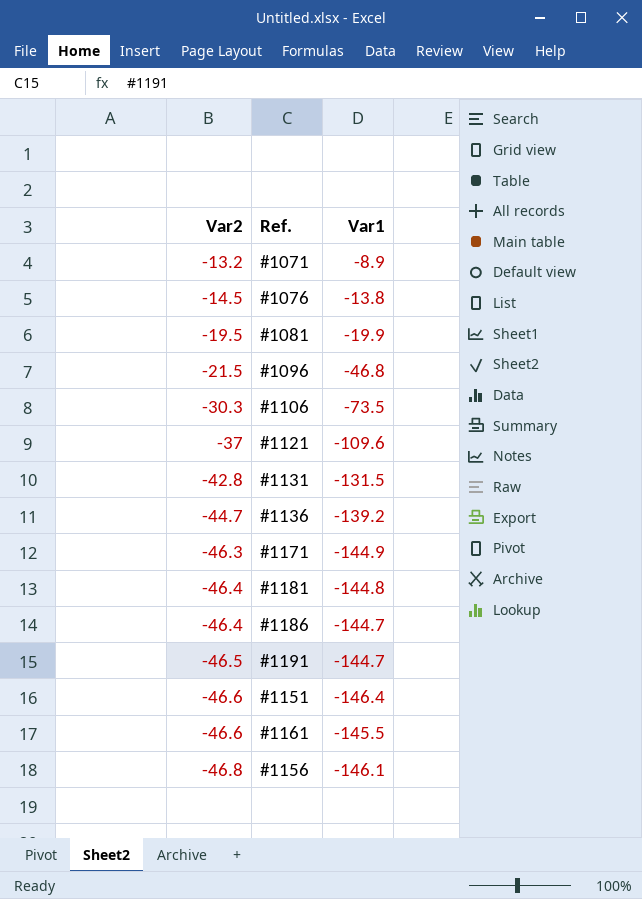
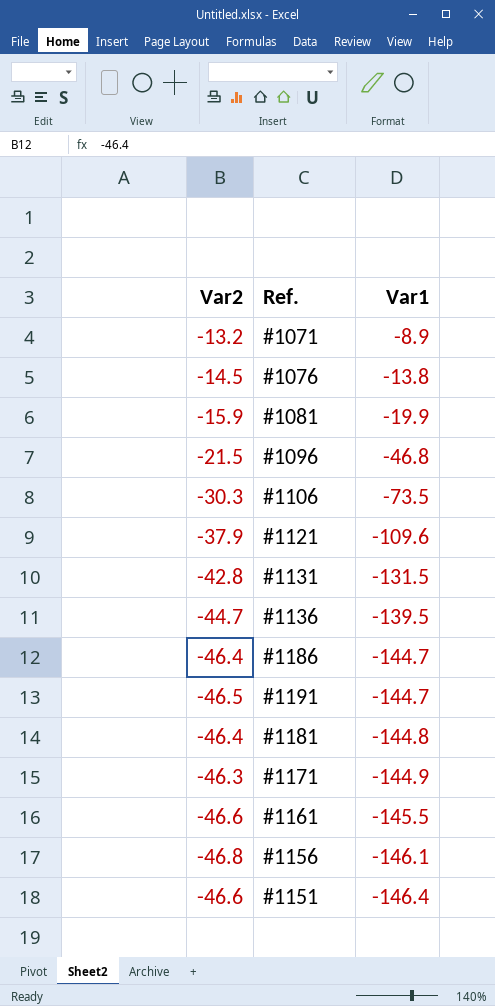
row order: Var2 descending -> Var1 descending
#1081 | Var2: -19.5 -> -15.9
#1121 | Var2: -37 -> -37.9
#1136 | Var1: -139.2 -> -139.5

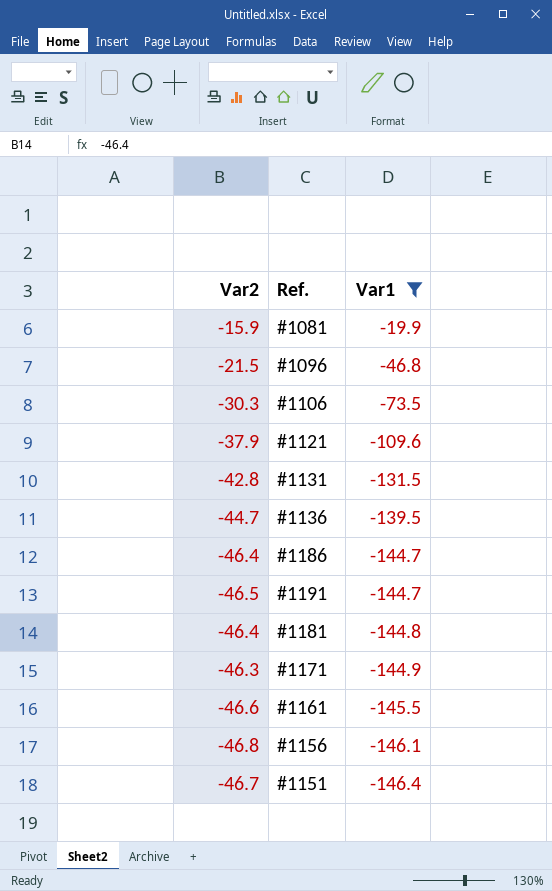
filter: none -> Var1 <= -19.9
#1151 | Var2: -46.6 -> -46.7

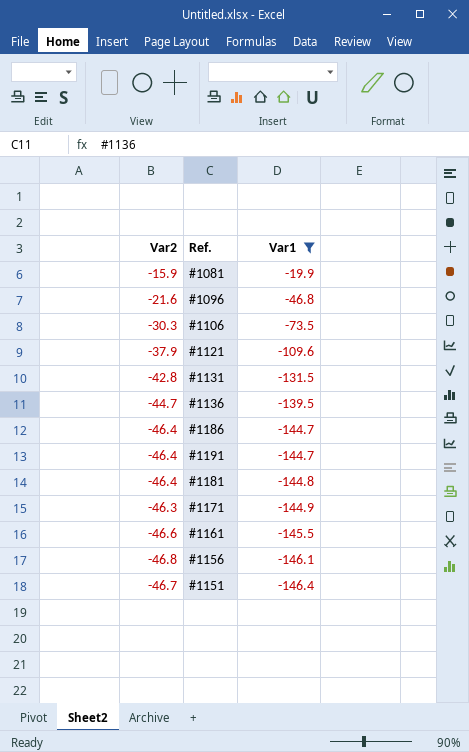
#1096 | Var2: -21.5 -> -21.6
#1191 | Var2: -46.5 -> -46.4

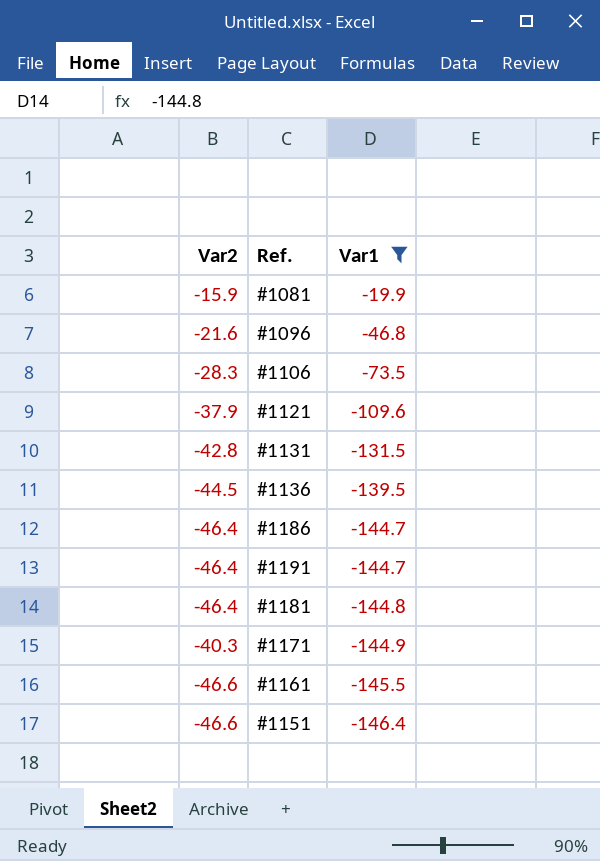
row #1156: -46.8 | -146.1 -> none
#1106 | Var2: -30.3 -> -28.3
#1136 | Var2: -44.7 -> -44.5
#1171 | Var2: -46.3 -> -40.3
#1151 | Var2: -46.7 -> -46.6

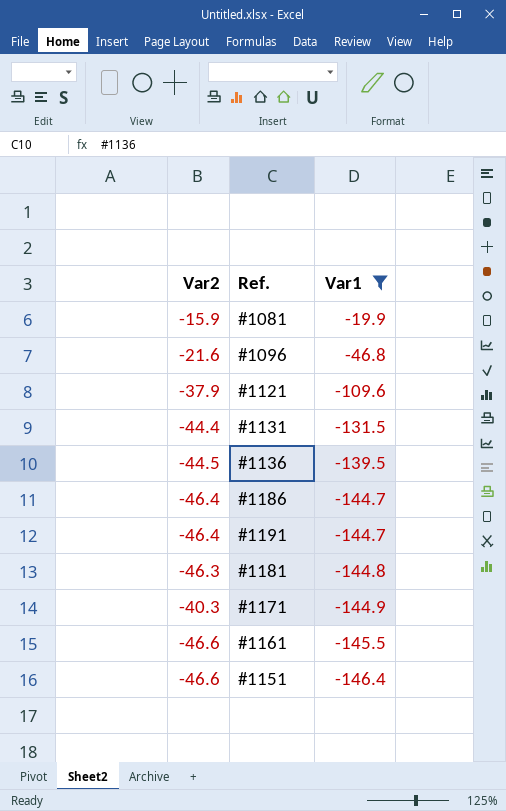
row #1106: -28.3 | -73.5 -> none
#1131 | Var2: -42.8 -> -44.4
#1181 | Var2: -46.4 -> -46.3

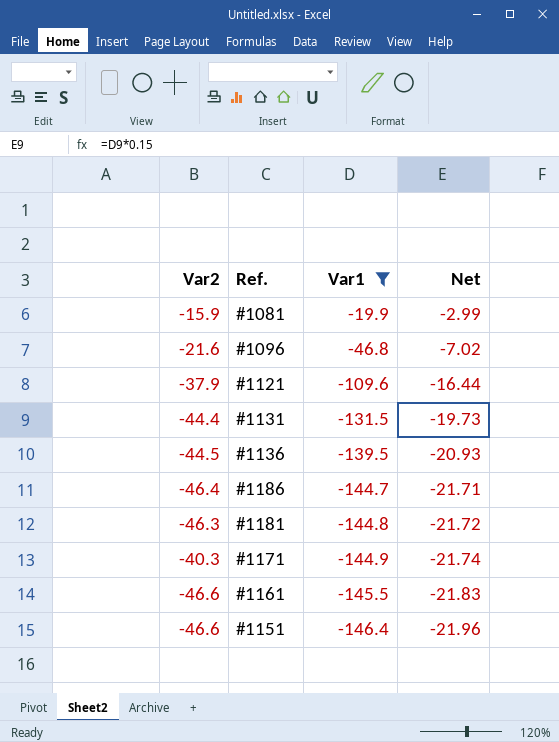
column Net | formula: none -> [Var1] * 0.15
row #1191: -46.4 | -144.7 -> none

